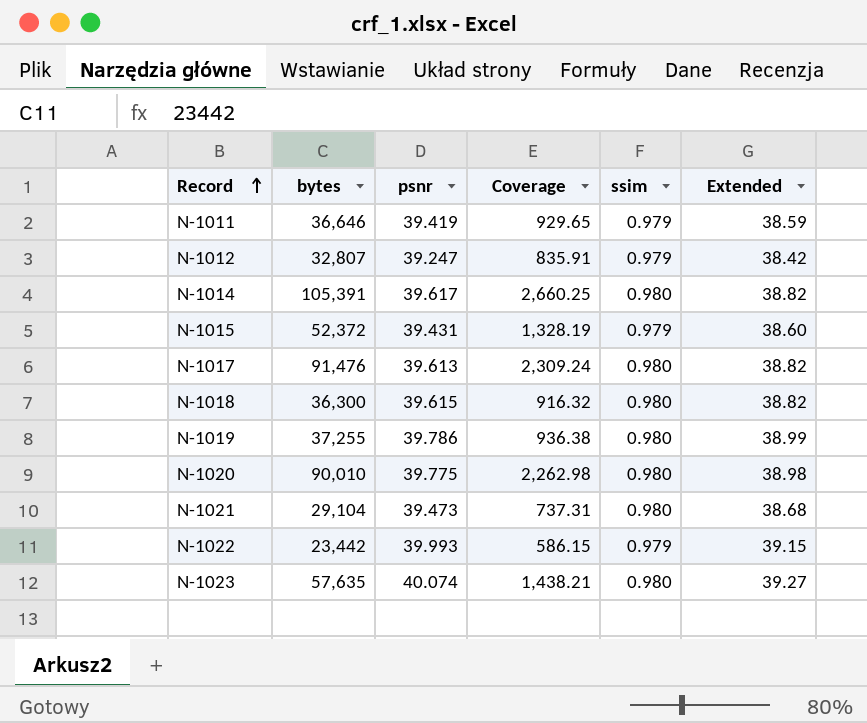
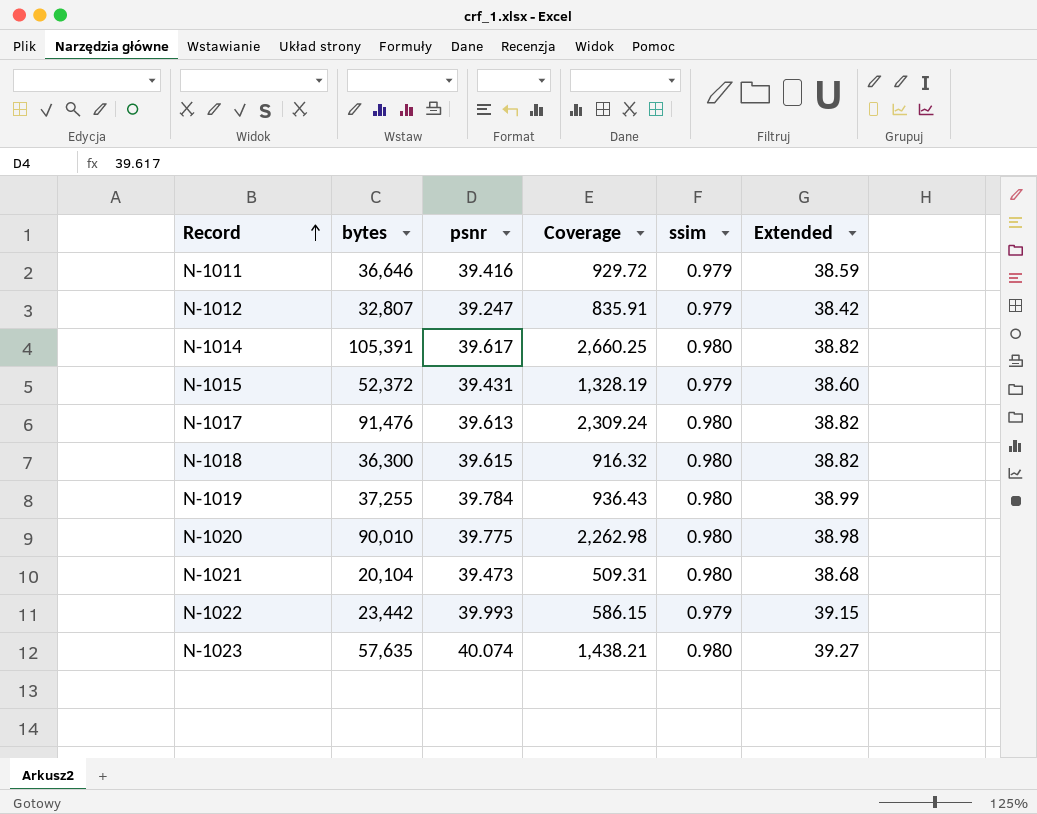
N-1011 | psnr: 39.419 -> 39.416
N-1011 | Coverage: 929.65 -> 929.72
N-1019 | psnr: 39.786 -> 39.784
N-1019 | Coverage: 936.38 -> 936.43
N-1021 | bytes: 29,104 -> 20,104
N-1021 | Coverage: 737.31 -> 509.31

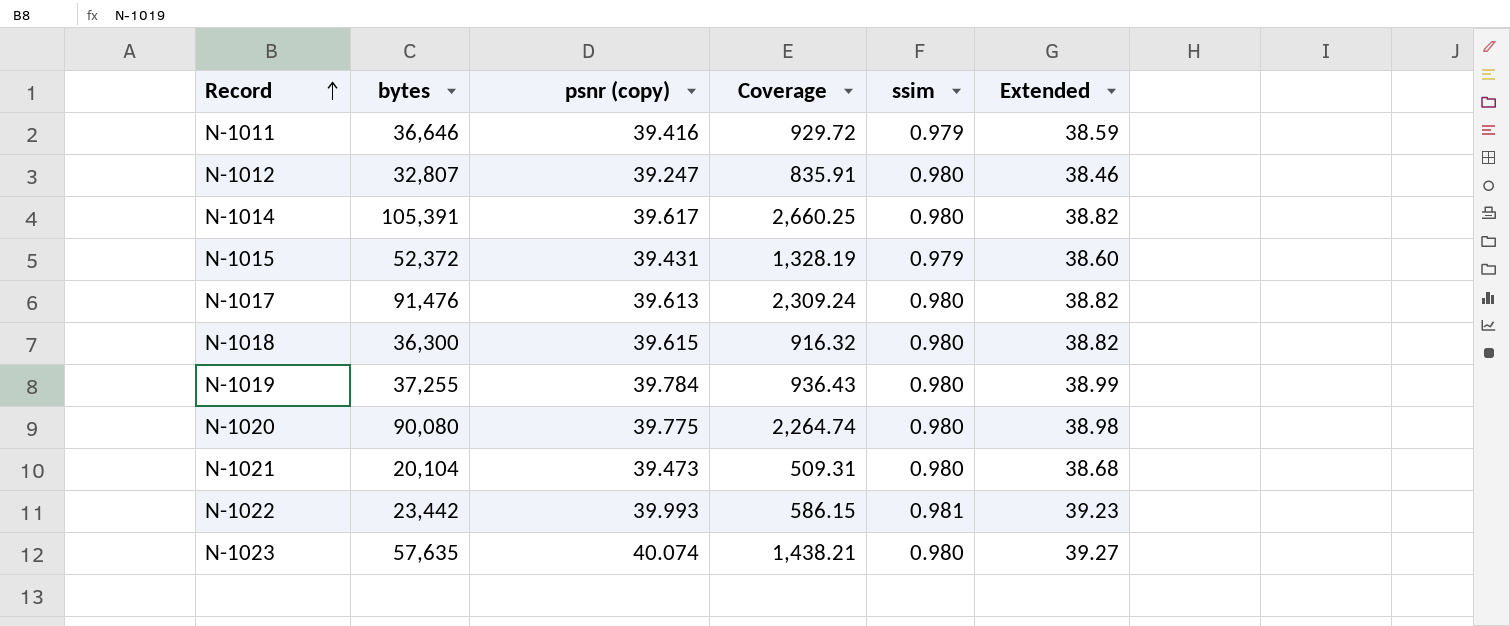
column name: psnr -> psnr (copy)
N-1012 | ssim: 0.979 -> 0.980
N-1012 | Extended: 38.42 -> 38.46
N-1020 | bytes: 90,010 -> 90,080
N-1020 | Coverage: 2,262.98 -> 2,264.74
N-1022 | ssim: 0.979 -> 0.981
N-1022 | Extended: 39.15 -> 39.23

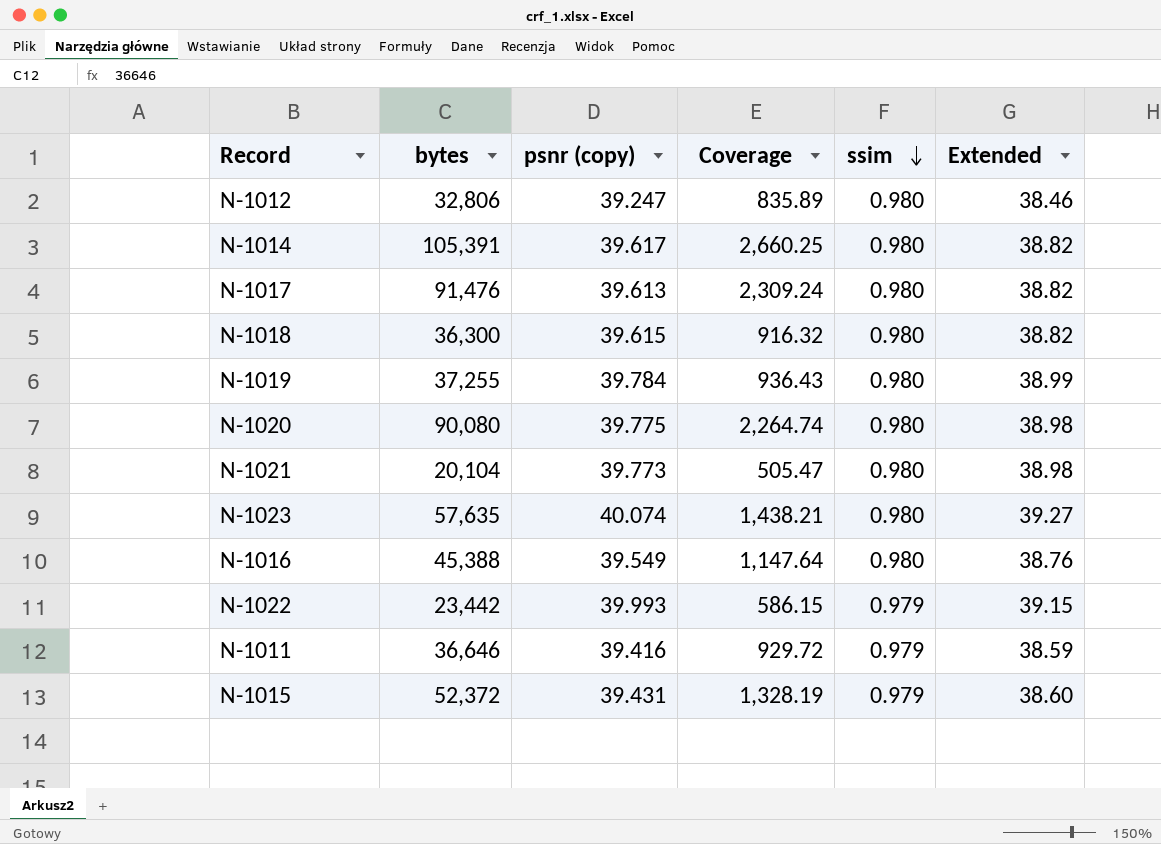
row order: Record ascending -> ssim descending
N-1012 | bytes: 32,807 -> 32,806
N-1012 | Coverage: 835.91 -> 835.89
N-1021 | psnr (copy): 39.473 -> 39.773
N-1021 | Coverage: 509.31 -> 505.47
N-1021 | Extended: 38.68 -> 38.98
row N-1016: none -> 45,388 | 39.549 | 1,147.64 | 0.980 | 38.76
N-1022 | ssim: 0.981 -> 0.979
N-1022 | Extended: 39.23 -> 39.15

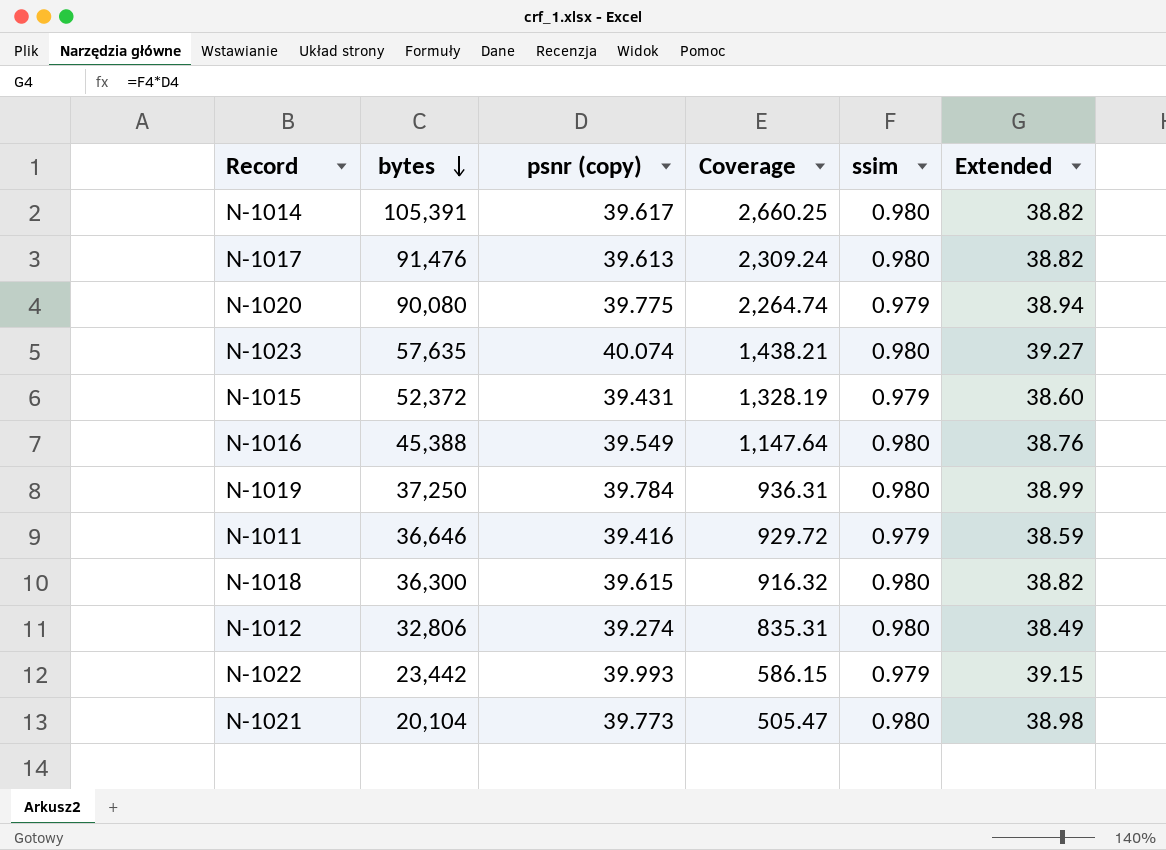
row order: ssim descending -> bytes descending
N-1020 | ssim: 0.980 -> 0.979
N-1020 | Extended: 38.98 -> 38.94
N-1019 | bytes: 37,255 -> 37,250
N-1019 | Coverage: 936.43 -> 936.31
N-1012 | psnr (copy): 39.247 -> 39.274
N-1012 | Coverage: 835.89 -> 835.31
N-1012 | Extended: 38.46 -> 38.49

